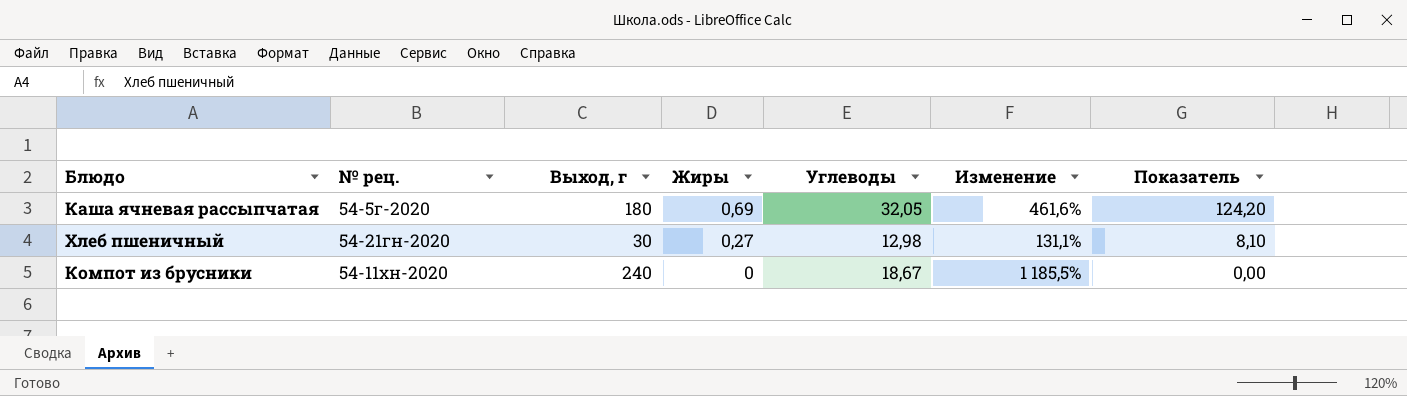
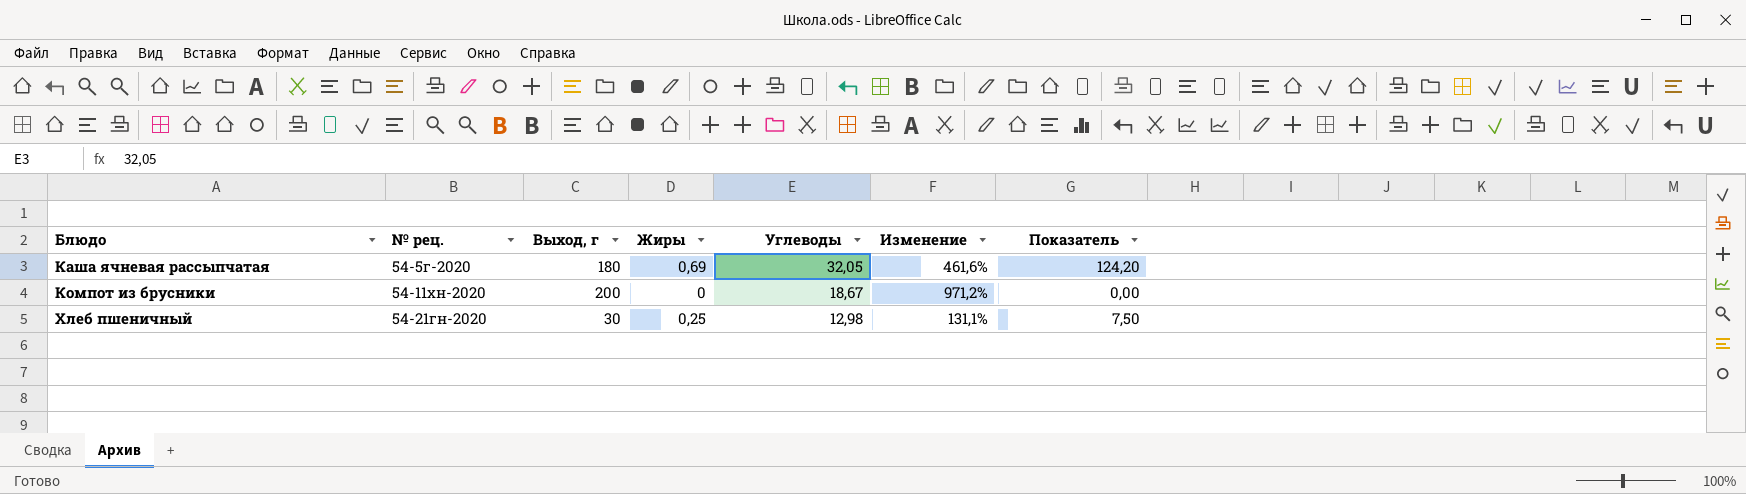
row order: Жиры descending -> Блюдо ascending
Компот из брусники | Выход, г: 240 -> 200
Компот из брусники | Изменение: 1 185,5% -> 971,2%
Хлеб пшеничный | Жиры: 0,27 -> 0,25
Хлеб пшеничный | Показатель: 8,10 -> 7,50

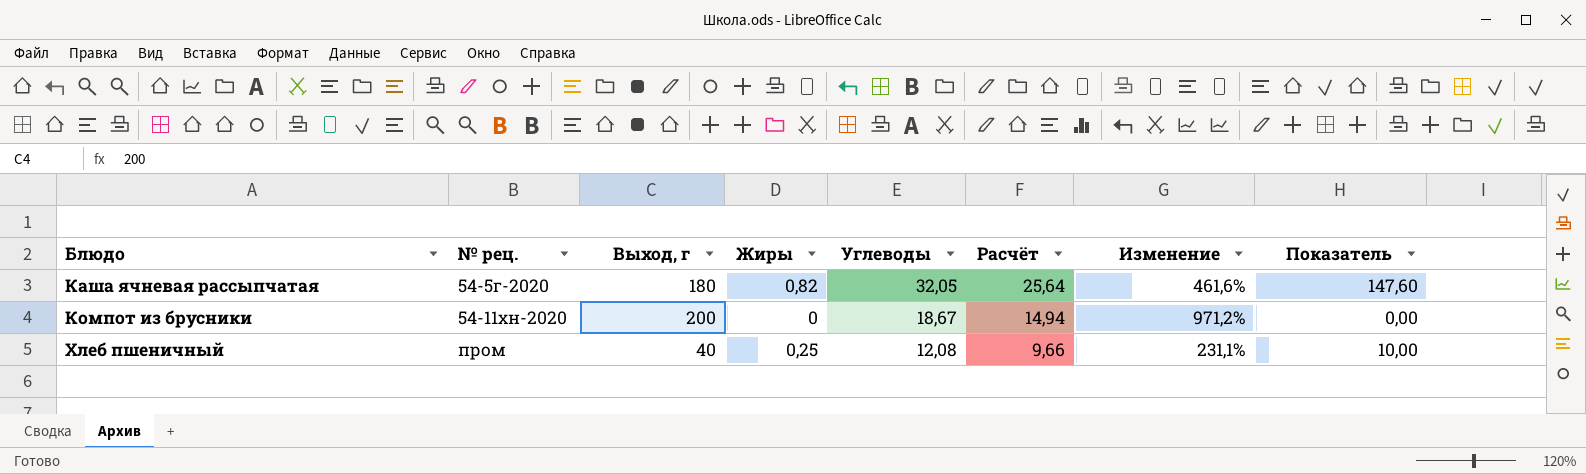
column Расчёт | formula: none -> [Углеводы] * 0,8
Каша ячневая рассыпчатая | Жиры: 0,69 -> 0,82
Каша ячневая рассыпчатая | Показатель: 124,20 -> 147,60
Хлеб пшеничный | № рец.: 54-21гн-2020 -> пром
Хлеб пшеничный | Выход, г: 30 -> 40
Хлеб пшеничный | Углеводы: 12,98 -> 12,08
Хлеб пшеничный | Изменение: 131,1% -> 231,1%
Хлеб пшеничный | Показатель: 7,50 -> 10,00

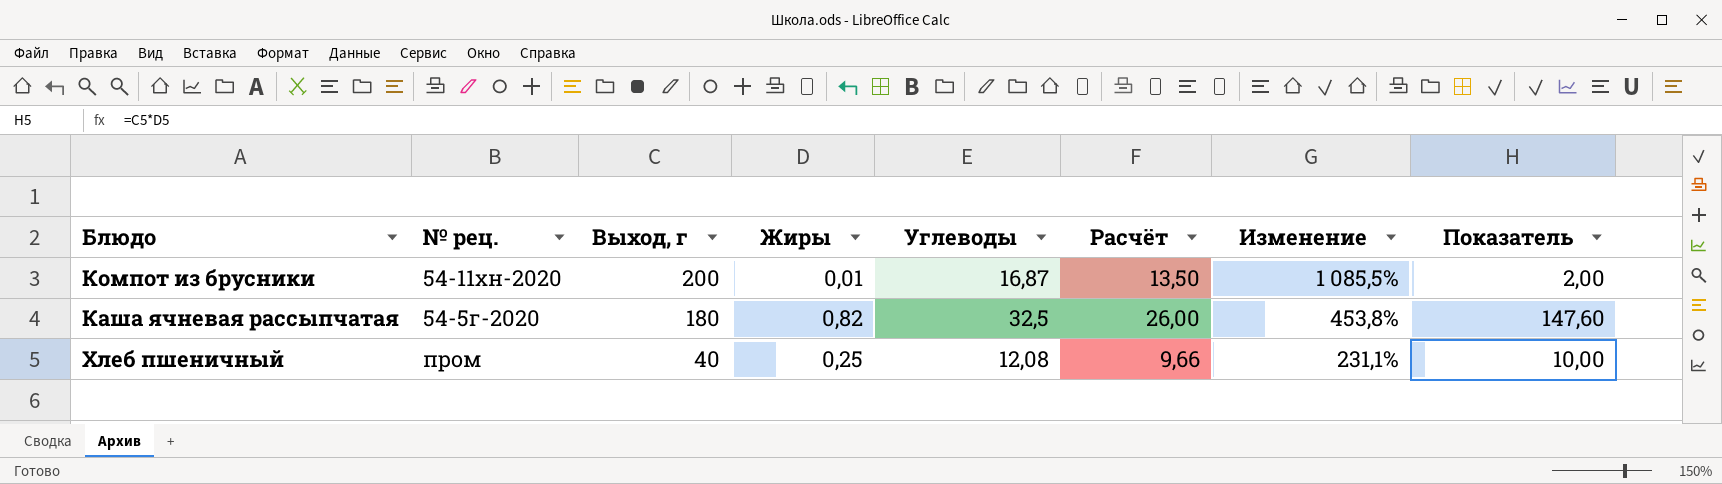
row order: Блюдо ascending -> Выход, г descending
Компот из брусники | Жиры: 0 -> 0,01
Компот из брусники | Углеводы: 18,67 -> 16,87
Компот из брусники | Расчёт: 14,94 -> 13,50
Компот из брусники | Изменение: 971,2% -> 1 085,5%
Компот из брусники | Показатель: 0,00 -> 2,00
Каша ячневая рассыпчатая | Углеводы: 32,05 -> 32,5
Каша ячневая рассыпчатая | Расчёт: 25,64 -> 26,00
Каша ячневая рассыпчатая | Изменение: 461,6% -> 453,8%

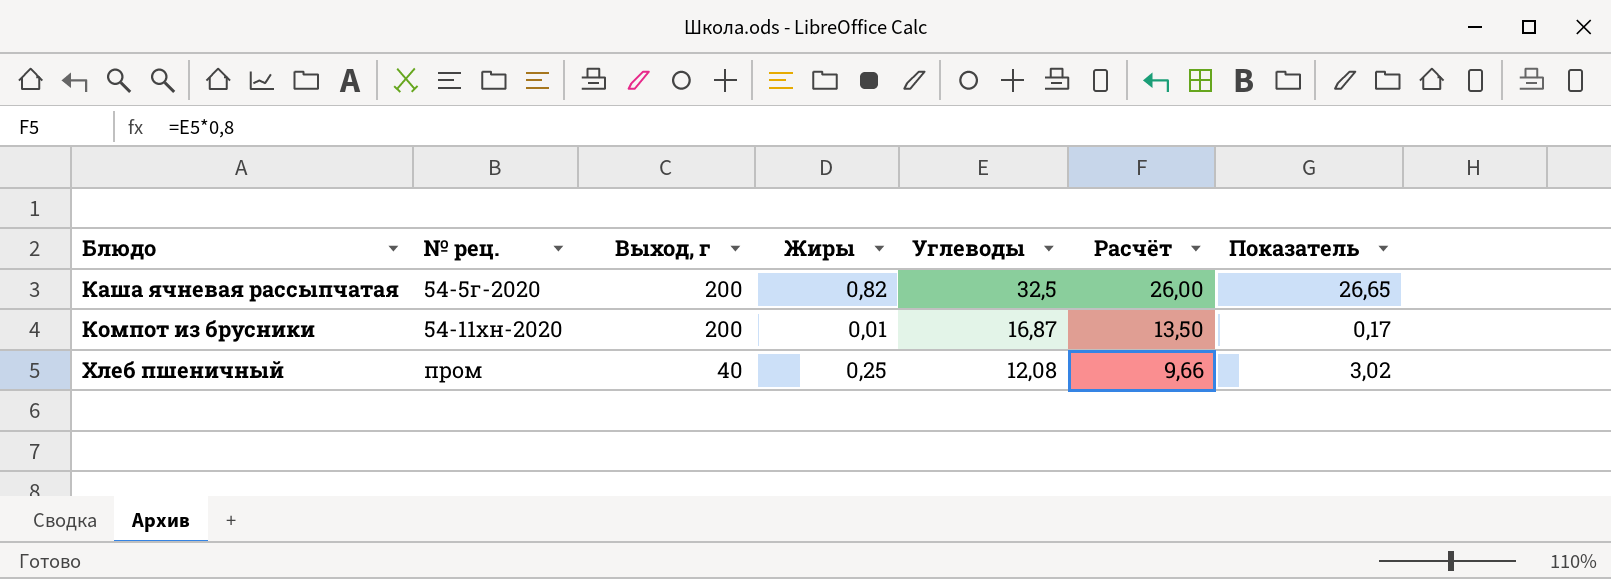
row order: Выход, г descending -> Блюдо ascending
column Изменение | formula: ([Выход, г] - [Углеводы]) / [Углеводы] -> none
column Показатель | formula: [Выход, г] * [Жиры] -> [Жиры] * [Углеводы]
Каша ячневая рассыпчатая | Выход, г: 180 -> 200

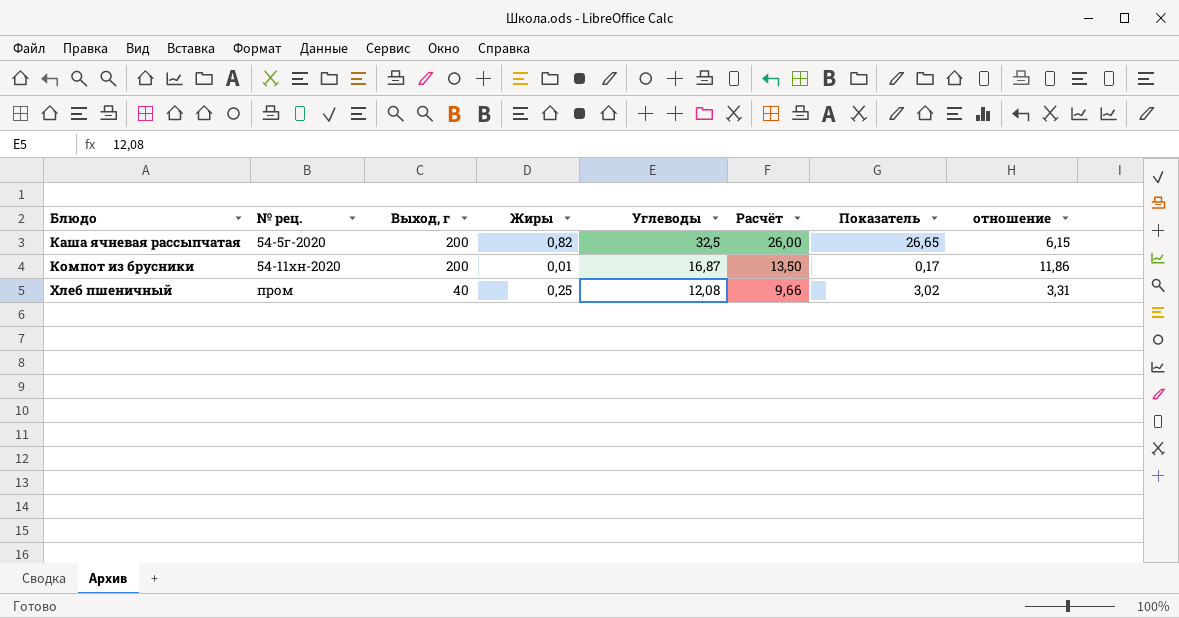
column отношение | formula: none -> [Выход, г] / [Углеводы]

